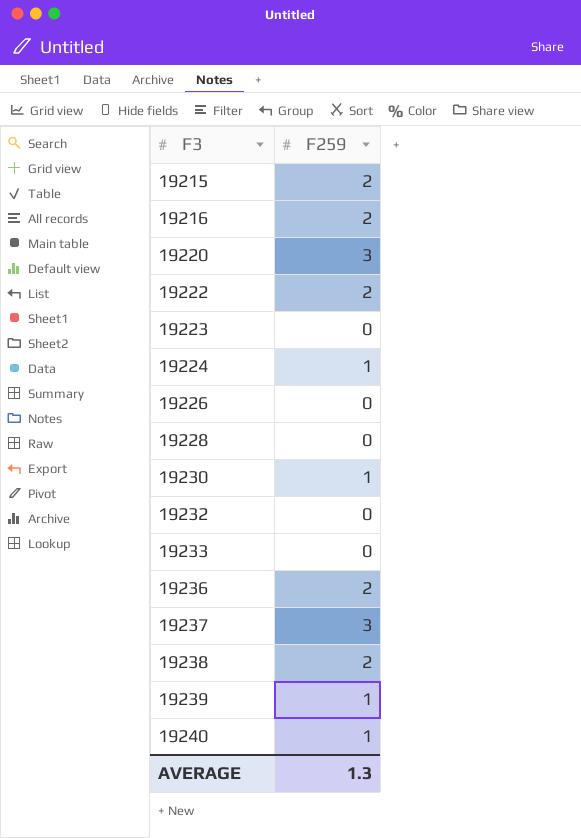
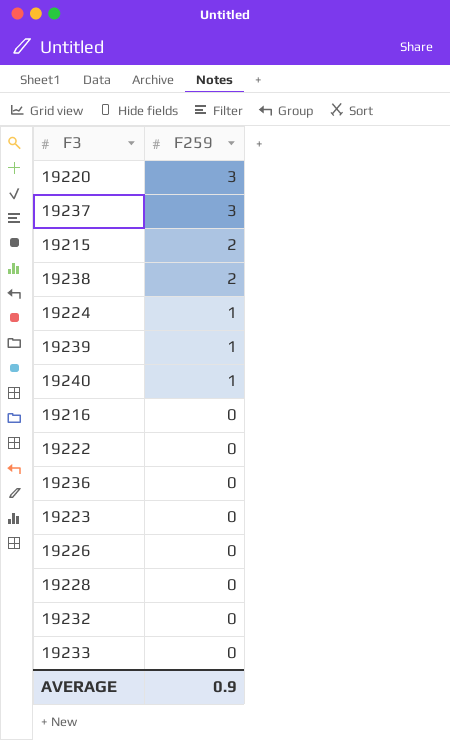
row order: F3 ascending -> F259 descending
row 19230: 1 -> none
19216 | F259: 2 -> 0
19222 | F259: 2 -> 0
19236 | F259: 2 -> 0
AVERAGE | F259: 1.3 -> 0.9

